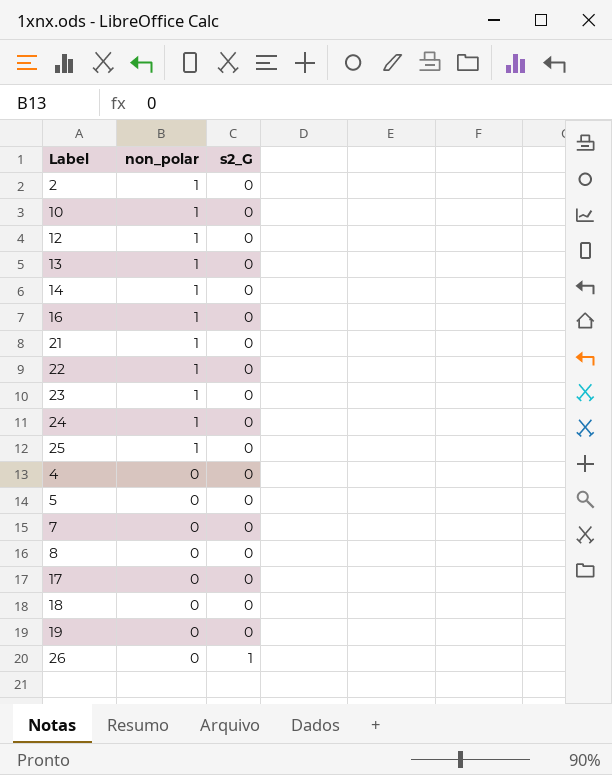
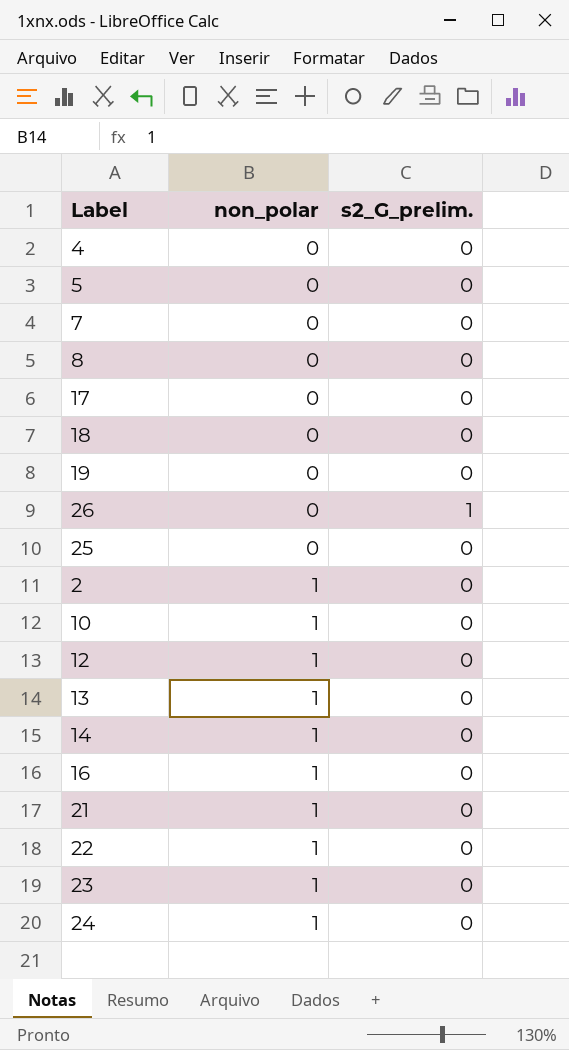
row order: non_polar descending -> non_polar ascending
column name: s2_G -> s2_G_prelim.
25 | non_polar: 1 -> 0

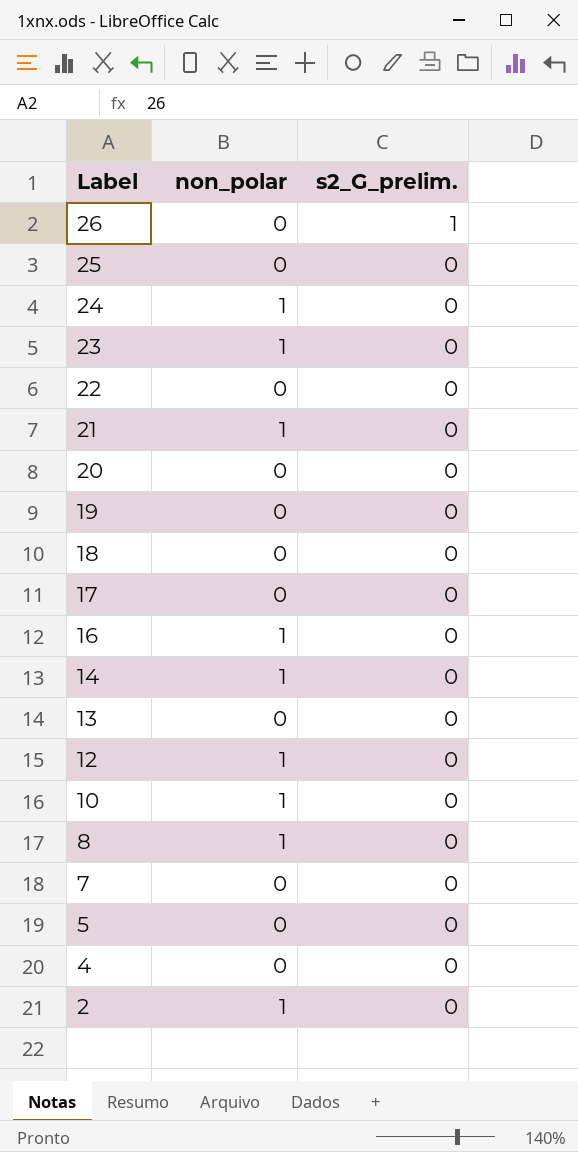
row order: non_polar ascending -> Label descending
22 | non_polar: 1 -> 0
row 20: none -> 0 | 0
13 | non_polar: 1 -> 0
8 | non_polar: 0 -> 1

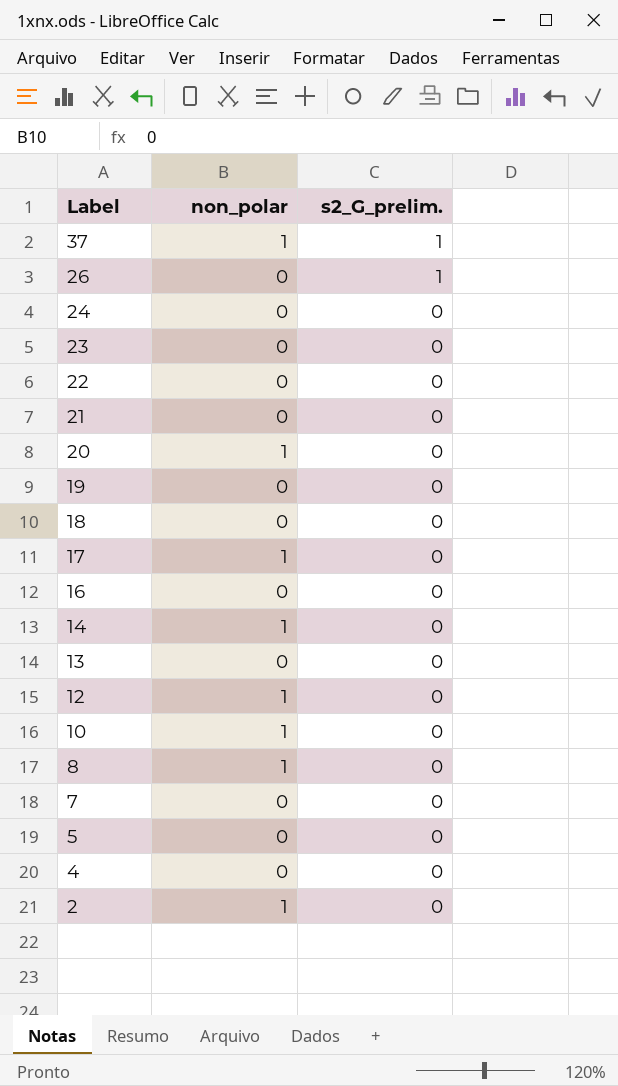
row 25: 0 | 0 -> none
row 37: none -> 1 | 1
24 | non_polar: 1 -> 0
23 | non_polar: 1 -> 0
21 | non_polar: 1 -> 0
20 | non_polar: 0 -> 1
17 | non_polar: 0 -> 1
16 | non_polar: 1 -> 0

